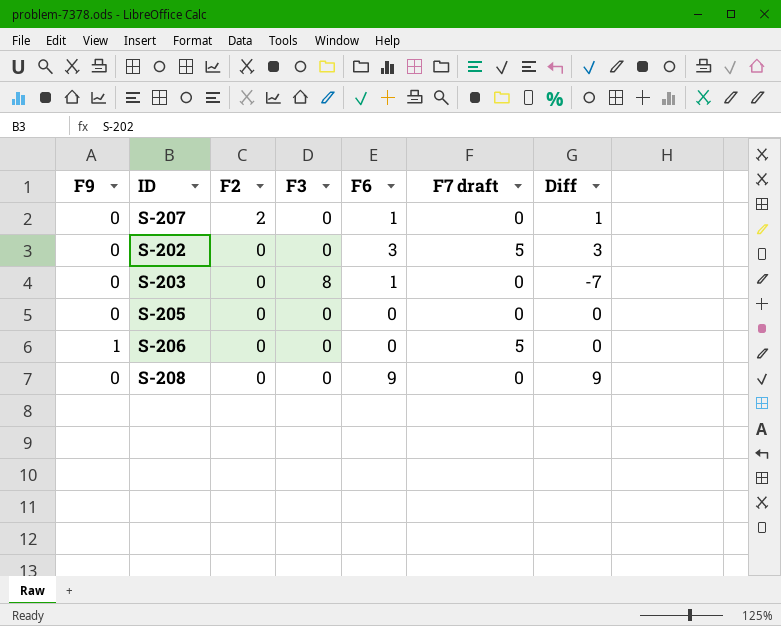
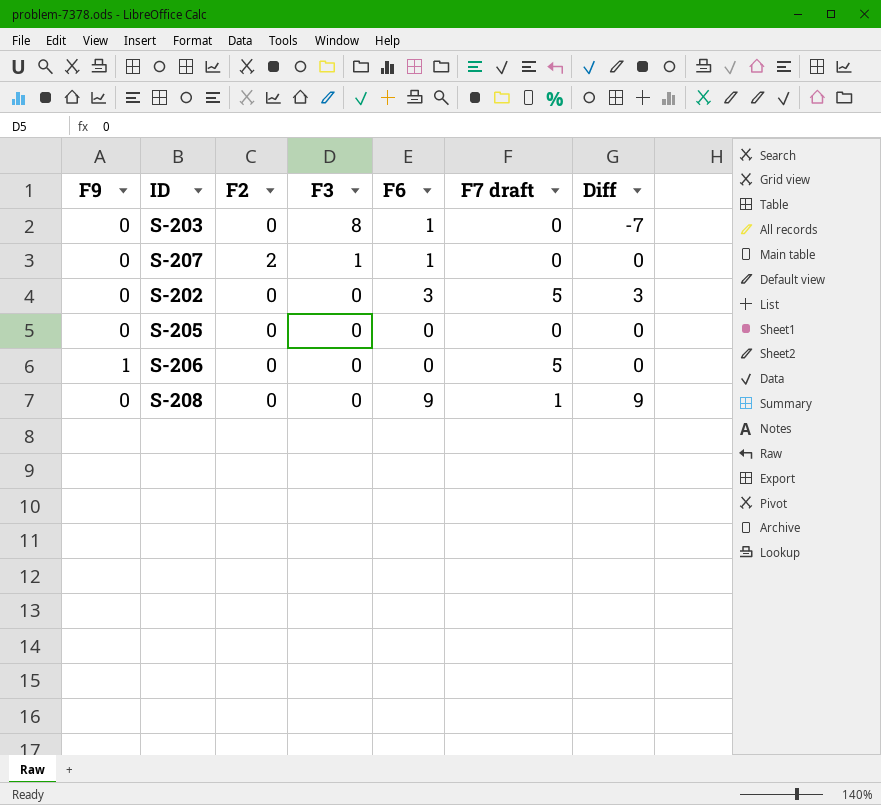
row order: F2 descending -> F3 descending
S-207 | F3: 0 -> 1
S-207 | Diff: 1 -> 0
S-208 | F7 draft: 0 -> 1

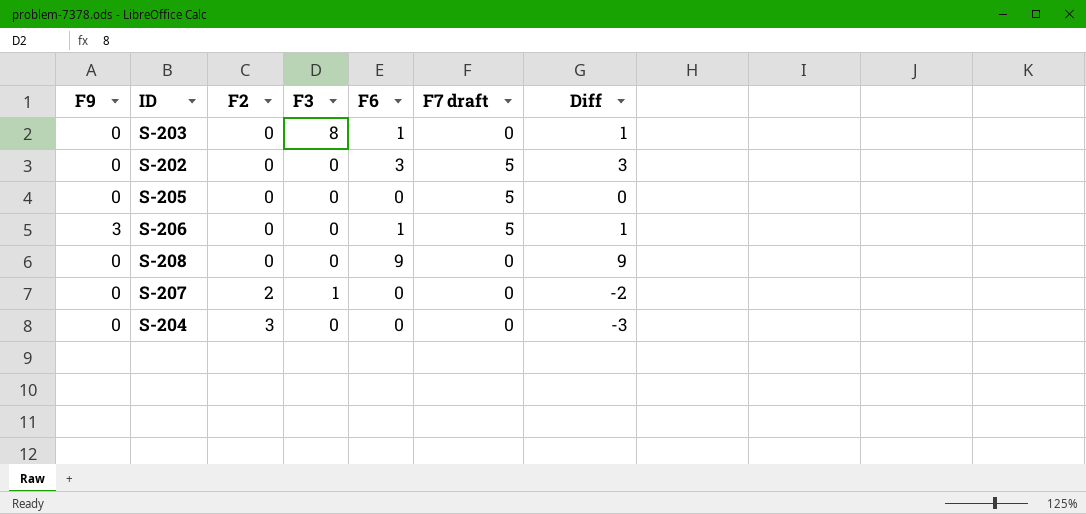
row order: F3 descending -> F2 ascending
column Diff | formula: [F6] - [F3] -> [F6] - [F2]
S-205 | F7 draft: 0 -> 5
S-206 | F9: 1 -> 3
S-206 | F6: 0 -> 1
S-208 | F7 draft: 1 -> 0
S-207 | F6: 1 -> 0
row S-204: none -> 0 | 3 | 0 | 0 | 0 | -3

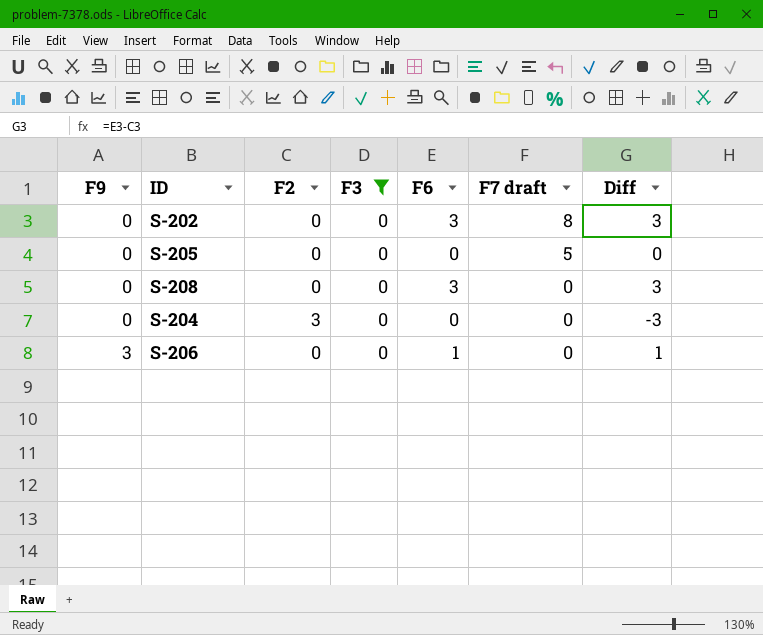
filter: none -> F3 = 0
row order: F2 ascending -> F9 ascending
S-202 | F7 draft: 5 -> 8
S-208 | F6: 9 -> 3
S-208 | Diff: 9 -> 3
S-206 | F7 draft: 5 -> 0

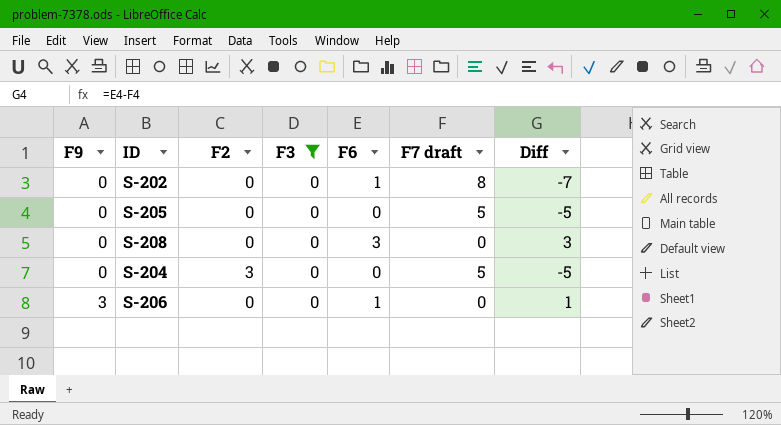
column Diff | formula: [F6] - [F2] -> [F6] - [F7 draft]
S-202 | F6: 3 -> 1
S-204 | F7 draft: 0 -> 5

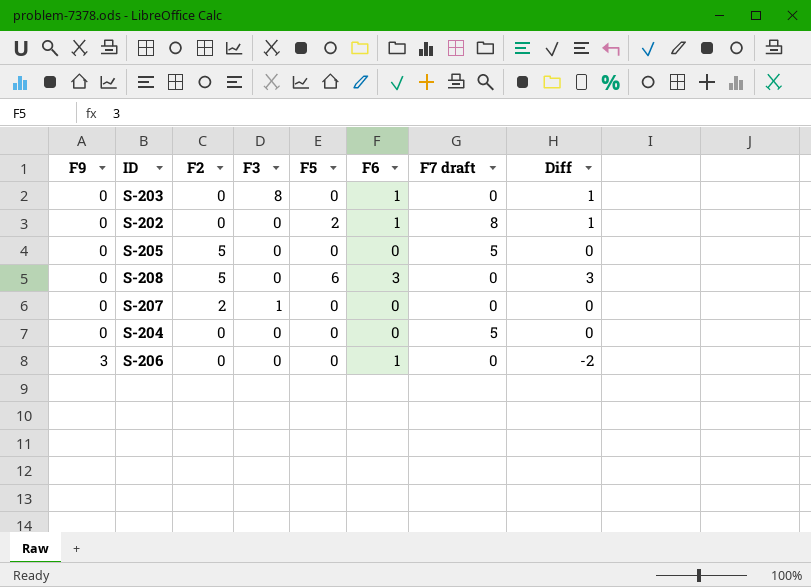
filter: F3 = 0 -> none
column F5 | position: none -> 5
column Diff | formula: [F6] - [F7 draft] -> [F6] - [F9]
S-205 | F2: 0 -> 5
S-208 | F2: 0 -> 5
S-204 | F2: 3 -> 0

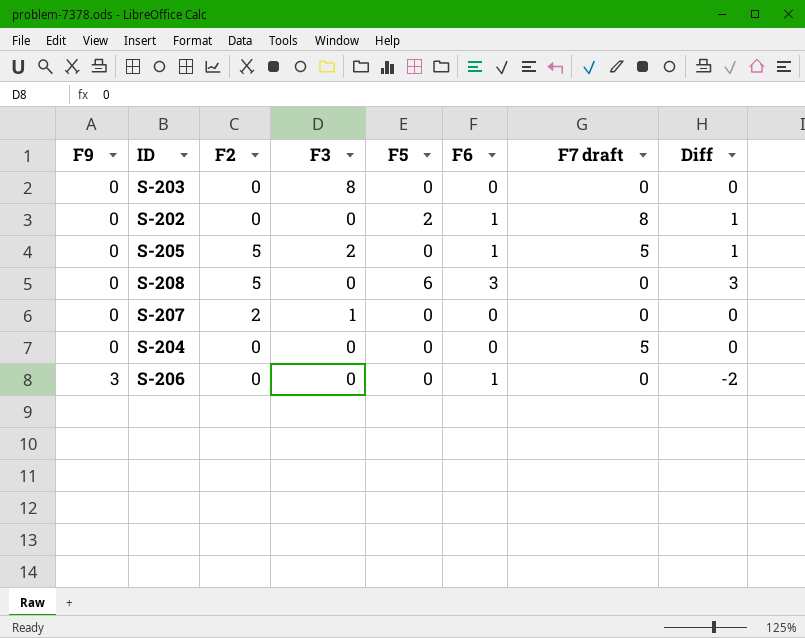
S-203 | F6: 1 -> 0
S-203 | Diff: 1 -> 0
S-205 | F3: 0 -> 2
S-205 | F6: 0 -> 1
S-205 | Diff: 0 -> 1

